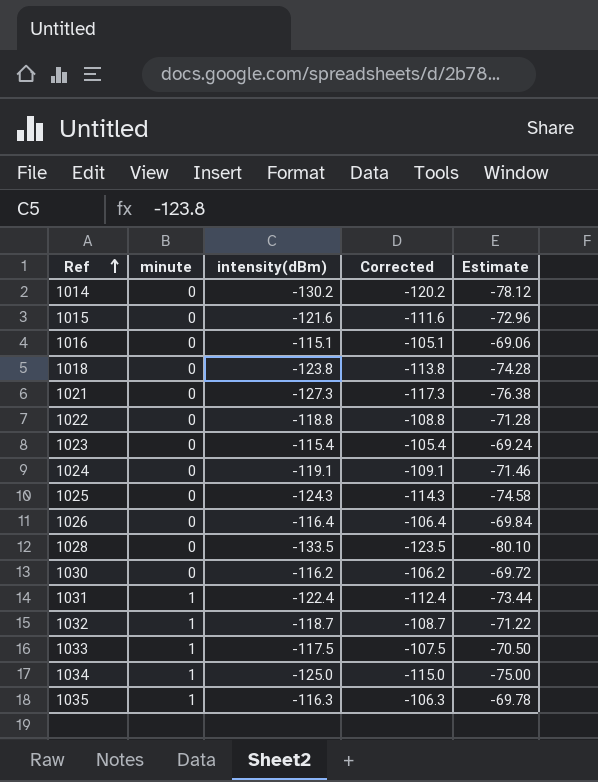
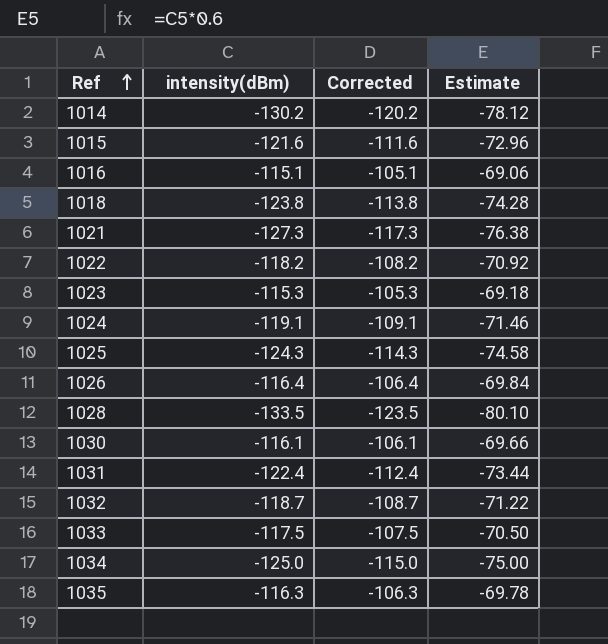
column minute | position: 2 -> none
1022 | intensity(dBm): -118.8 -> -118.2
1022 | Corrected: -108.8 -> -108.2
1022 | Estimate: -71.28 -> -70.92
1023 | intensity(dBm): -115.4 -> -115.3
1023 | Corrected: -105.4 -> -105.3
1023 | Estimate: -69.24 -> -69.18
1030 | intensity(dBm): -116.2 -> -116.1
1030 | Corrected: -106.2 -> -106.1
1030 | Estimate: -69.72 -> -69.66

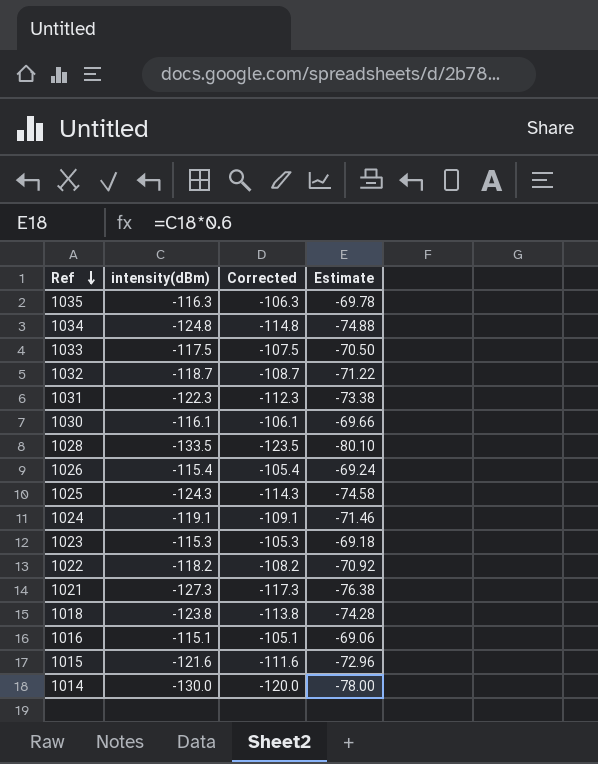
row order: Ref ascending -> Ref descending
1034 | intensity(dBm): -125.0 -> -124.8
1034 | Corrected: -115.0 -> -114.8
1034 | Estimate: -75.00 -> -74.88
1031 | intensity(dBm): -122.4 -> -122.3
1031 | Corrected: -112.4 -> -112.3
1031 | Estimate: -73.44 -> -73.38
1026 | intensity(dBm): -116.4 -> -115.4
1026 | Corrected: -106.4 -> -105.4
1026 | Estimate: -69.84 -> -69.24
1014 | intensity(dBm): -130.2 -> -130.0
1014 | Corrected: -120.2 -> -120.0
1014 | Estimate: -78.12 -> -78.00

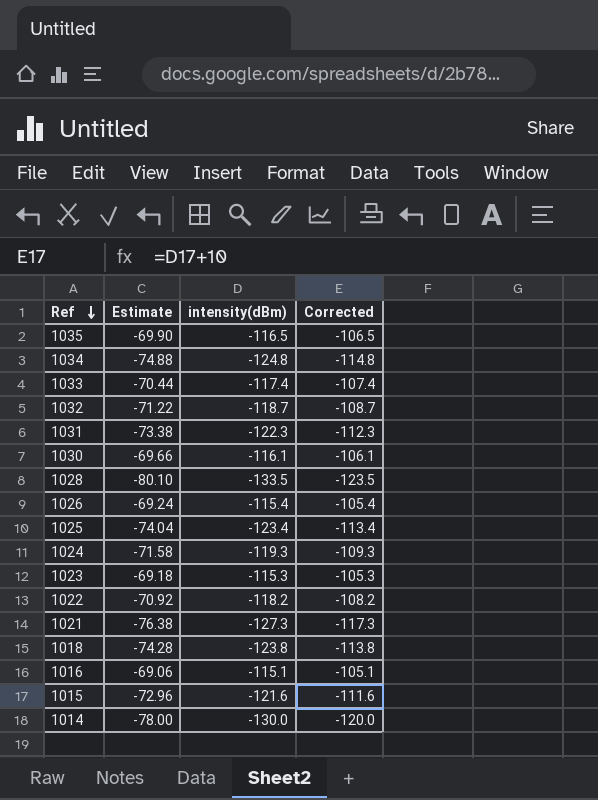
column Estimate | position: 4 -> 2
1035 | Estimate: -69.78 -> -69.90
1035 | intensity(dBm): -116.3 -> -116.5
1035 | Corrected: -106.3 -> -106.5
1033 | Estimate: -70.50 -> -70.44
1033 | intensity(dBm): -117.5 -> -117.4
1033 | Corrected: -107.5 -> -107.4
1025 | Estimate: -74.58 -> -74.04
1025 | intensity(dBm): -124.3 -> -123.4
1025 | Corrected: -114.3 -> -113.4
1024 | Estimate: -71.46 -> -71.58
1024 | intensity(dBm): -119.1 -> -119.3
1024 | Corrected: -109.1 -> -109.3

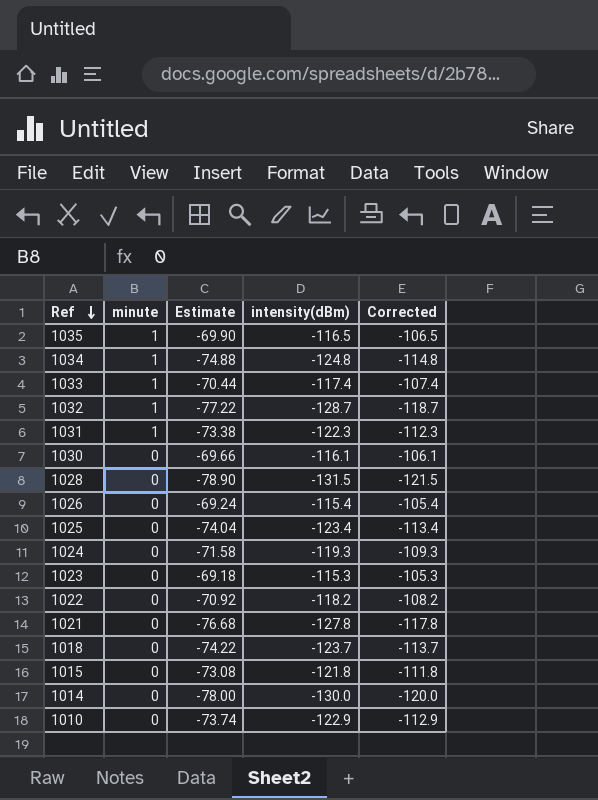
column minute | position: none -> 2
row 1016: -69.06 | -115.1 | -105.1 -> none
1032 | Estimate: -71.22 -> -77.22
1032 | intensity(dBm): -118.7 -> -128.7
1032 | Corrected: -108.7 -> -118.7
1028 | Estimate: -80.10 -> -78.90
1028 | intensity(dBm): -133.5 -> -131.5
1028 | Corrected: -123.5 -> -121.5
1021 | Estimate: -76.38 -> -76.68
1021 | intensity(dBm): -127.3 -> -127.8
1021 | Corrected: -117.3 -> -117.8
1018 | Estimate: -74.28 -> -74.22
1018 | intensity(dBm): -123.8 -> -123.7
1018 | Corrected: -113.8 -> -113.7
1015 | Estimate: -72.96 -> -73.08
1015 | intensity(dBm): -121.6 -> -121.8
1015 | Corrected: -111.6 -> -111.8
row 1010: none -> 0 | -73.74 | -122.9 | -112.9

